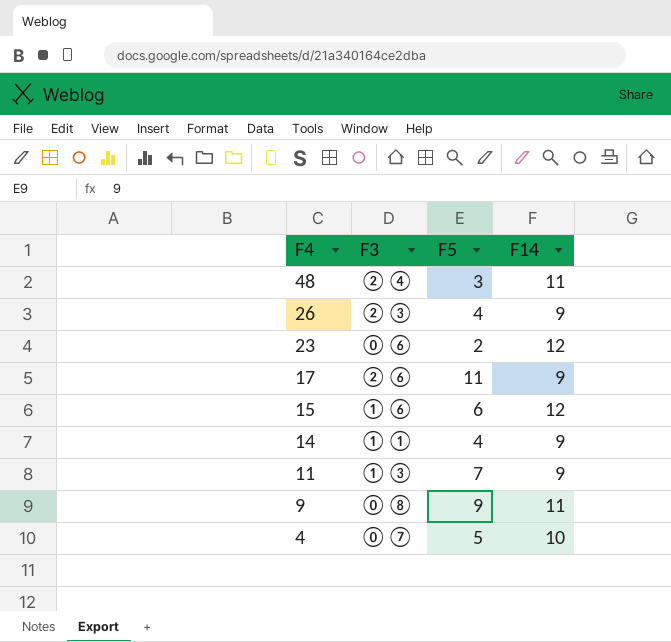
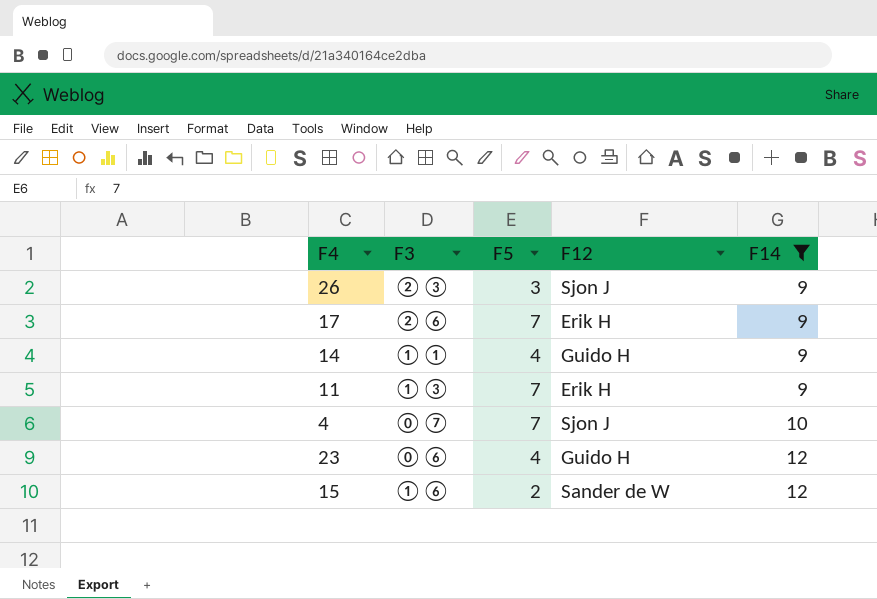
filter: none -> F14 != 11
row order: F4 descending -> F14 ascending
column F12 | position: none -> 4
26 | F5: 4 -> 3
17 | F5: 11 -> 7
4 | F5: 5 -> 7
23 | F5: 2 -> 4
15 | F5: 6 -> 2

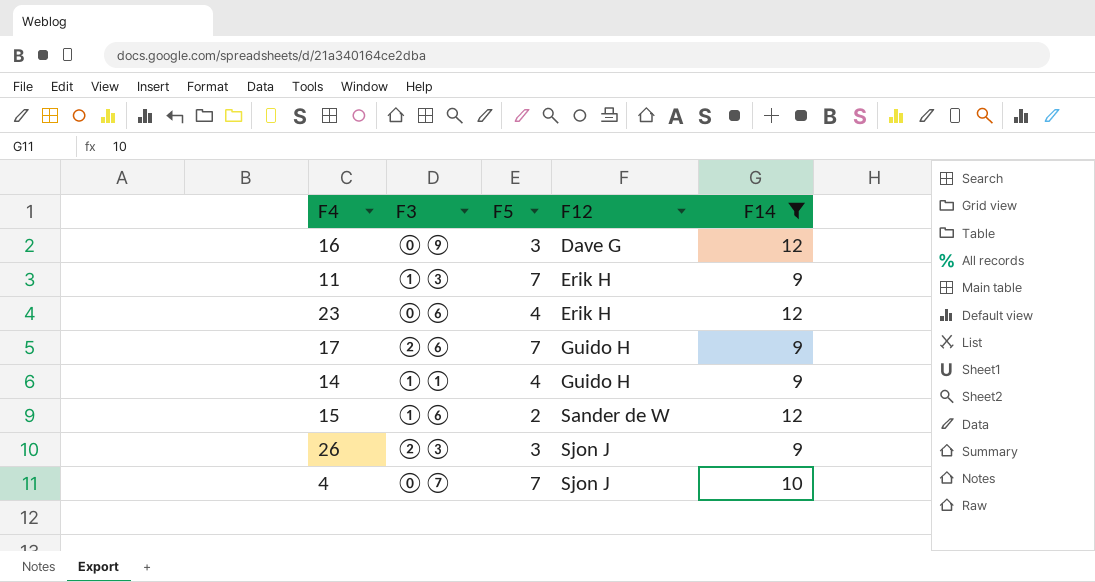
row order: F14 ascending -> F12 ascending
row 16: none -> ⓪⑨ | 3 | Dave G | 12
23 | F12: Guido H -> Erik H
17 | F12: Erik H -> Guido H

